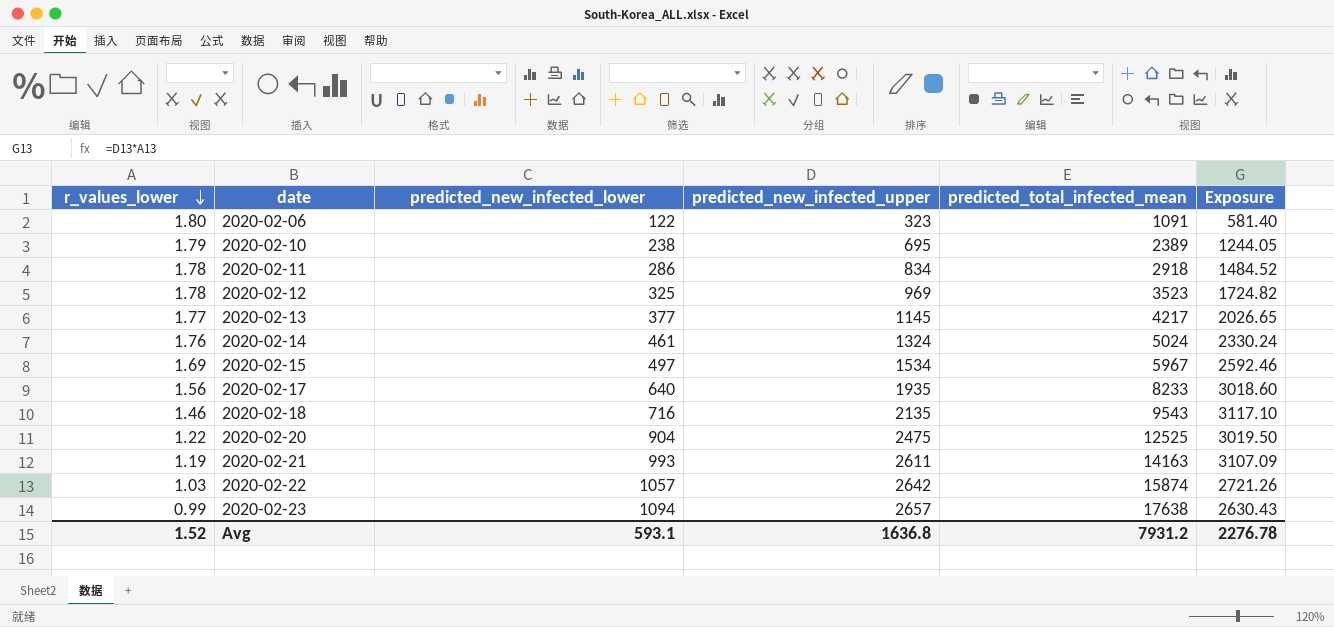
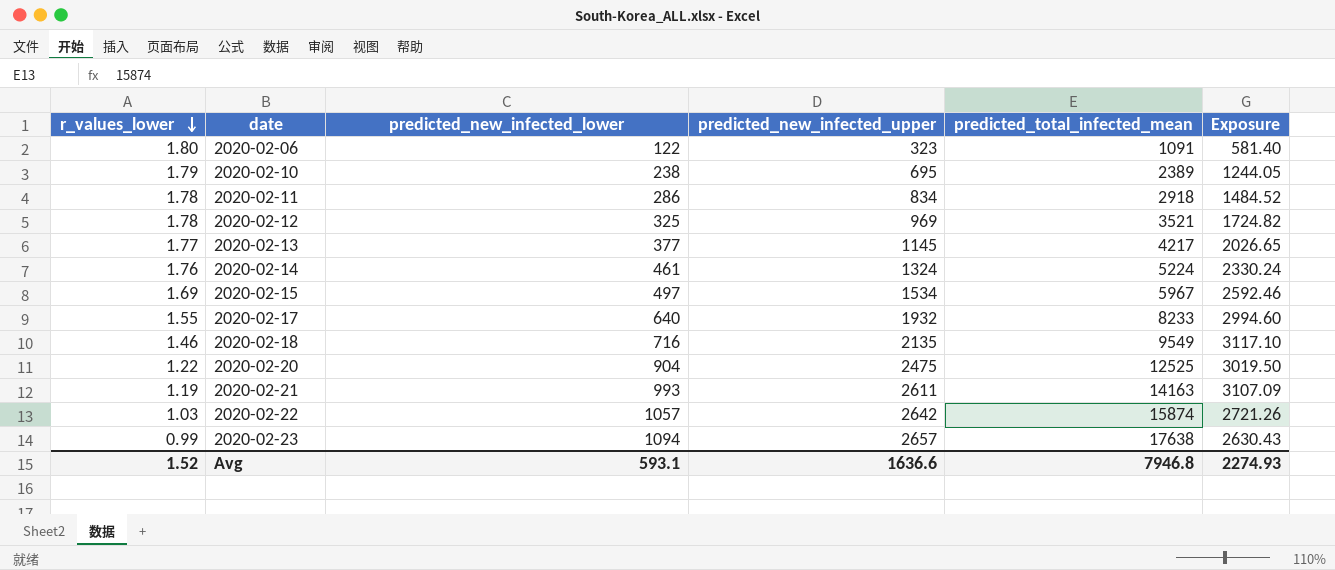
2020-02-12 | predicted_total_infected_mean: 3523 -> 3521
2020-02-14 | predicted_total_infected_mean: 5024 -> 5224
2020-02-17 | r_values_lower: 1.56 -> 1.55
2020-02-17 | predicted_new_infected_upper: 1935 -> 1932
2020-02-17 | Exposure: 3018.60 -> 2994.60
2020-02-18 | predicted_total_infected_mean: 9543 -> 9549
Avg | predicted_new_infected_upper: 1636.8 -> 1636.6
Avg | predicted_total_infected_mean: 7931.2 -> 7946.8
Avg | Exposure: 2276.78 -> 2274.93

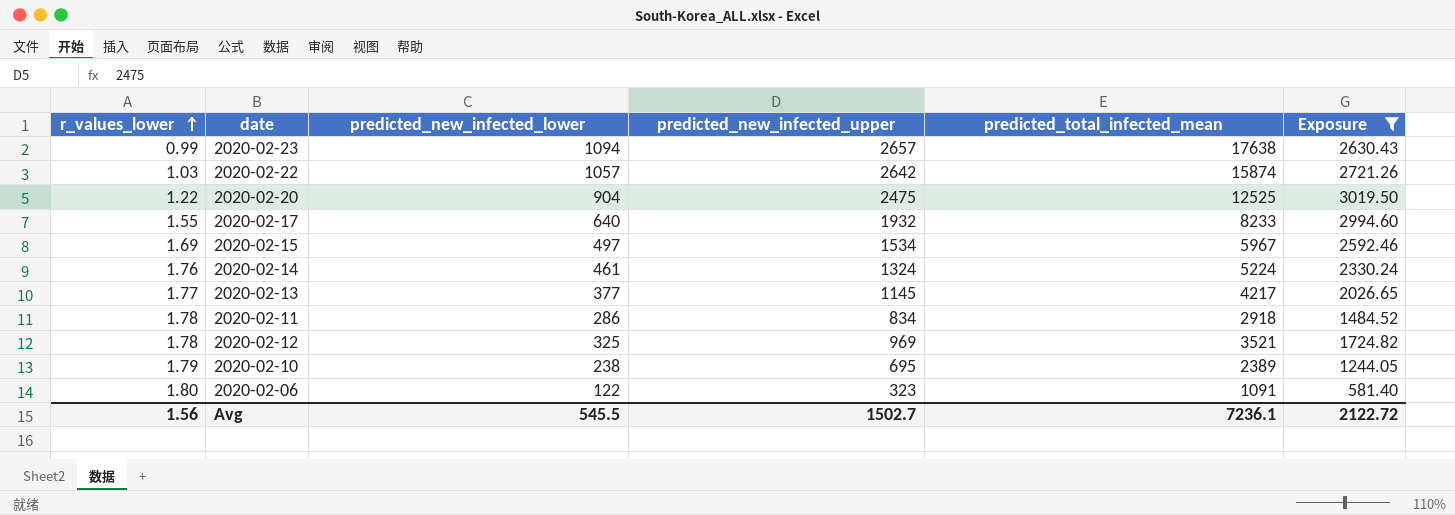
filter: none -> Exposure <= 3019.50
row order: r_values_lower descending -> r_values_lower ascending
Avg | r_values_lower: 1.52 -> 1.56
Avg | predicted_new_infected_lower: 593.1 -> 545.5
Avg | predicted_new_infected_upper: 1636.6 -> 1502.7
Avg | predicted_total_infected_mean: 7946.8 -> 7236.1
Avg | Exposure: 2274.93 -> 2122.72

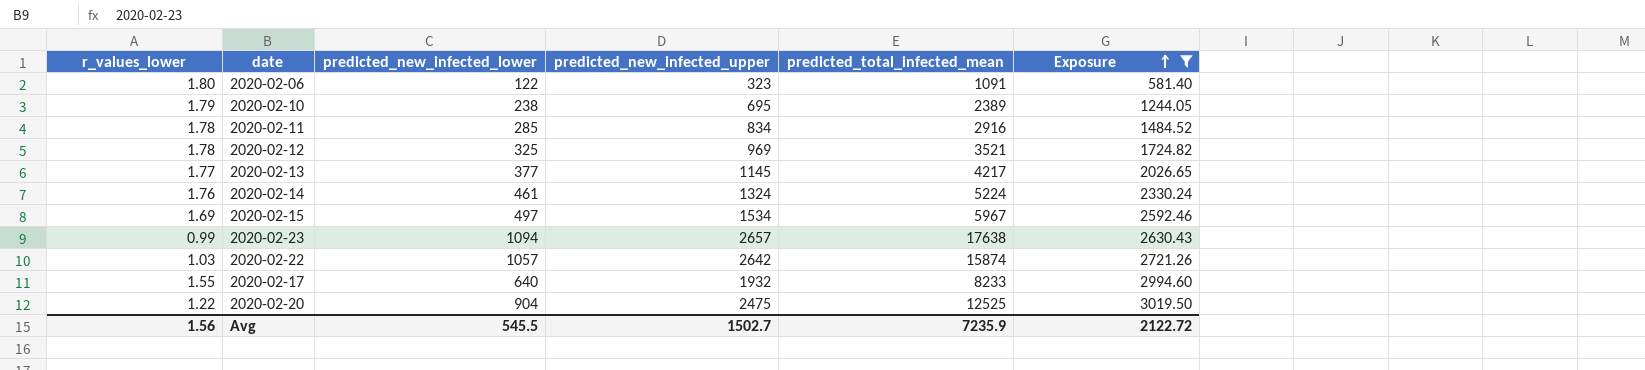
row order: r_values_lower ascending -> Exposure ascending
2020-02-11 | predicted_new_infected_lower: 286 -> 285
2020-02-11 | predicted_total_infected_mean: 2918 -> 2916
Avg | predicted_total_infected_mean: 7236.1 -> 7235.9

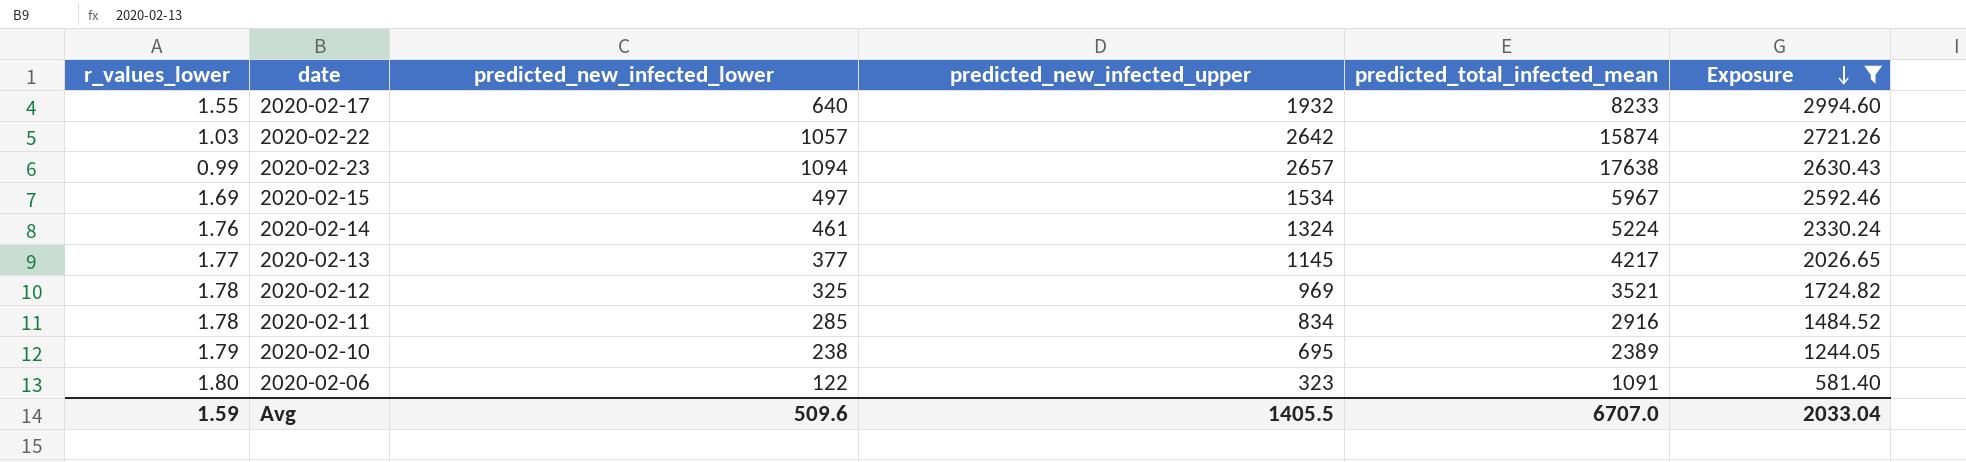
row order: Exposure ascending -> Exposure descending
row 2020-02-20: 1.22 | 904 | 2475 | 12525 | 3019.50 -> none
Avg | r_values_lower: 1.56 -> 1.59
Avg | predicted_new_infected_lower: 545.5 -> 509.6
Avg | predicted_new_infected_upper: 1502.7 -> 1405.5
Avg | predicted_total_infected_mean: 7235.9 -> 6707.0
Avg | Exposure: 2122.72 -> 2033.04

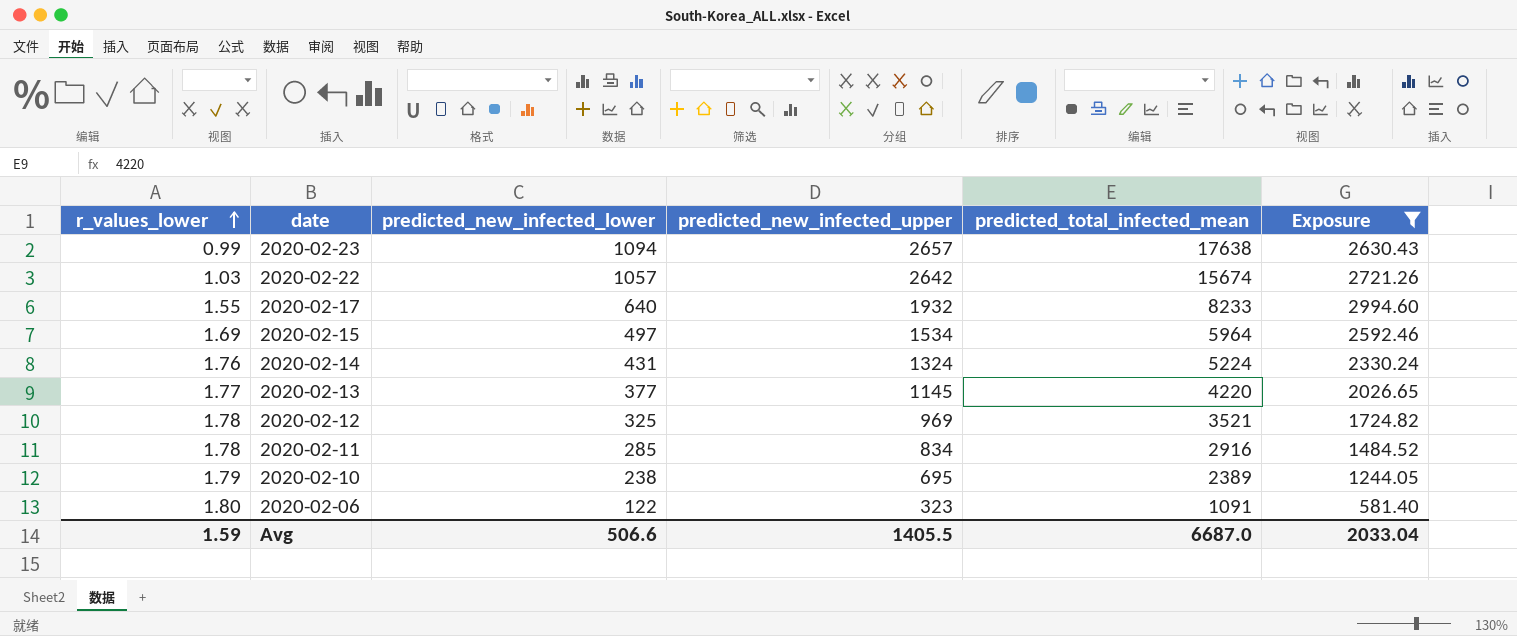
row order: Exposure descending -> r_values_lower ascending
2020-02-22 | predicted_total_infected_mean: 15874 -> 15674
2020-02-15 | predicted_total_infected_mean: 5967 -> 5964
2020-02-14 | predicted_new_infected_lower: 461 -> 431
2020-02-13 | predicted_total_infected_mean: 4217 -> 4220
Avg | predicted_new_infected_lower: 509.6 -> 506.6
Avg | predicted_total_infected_mean: 6707.0 -> 6687.0

